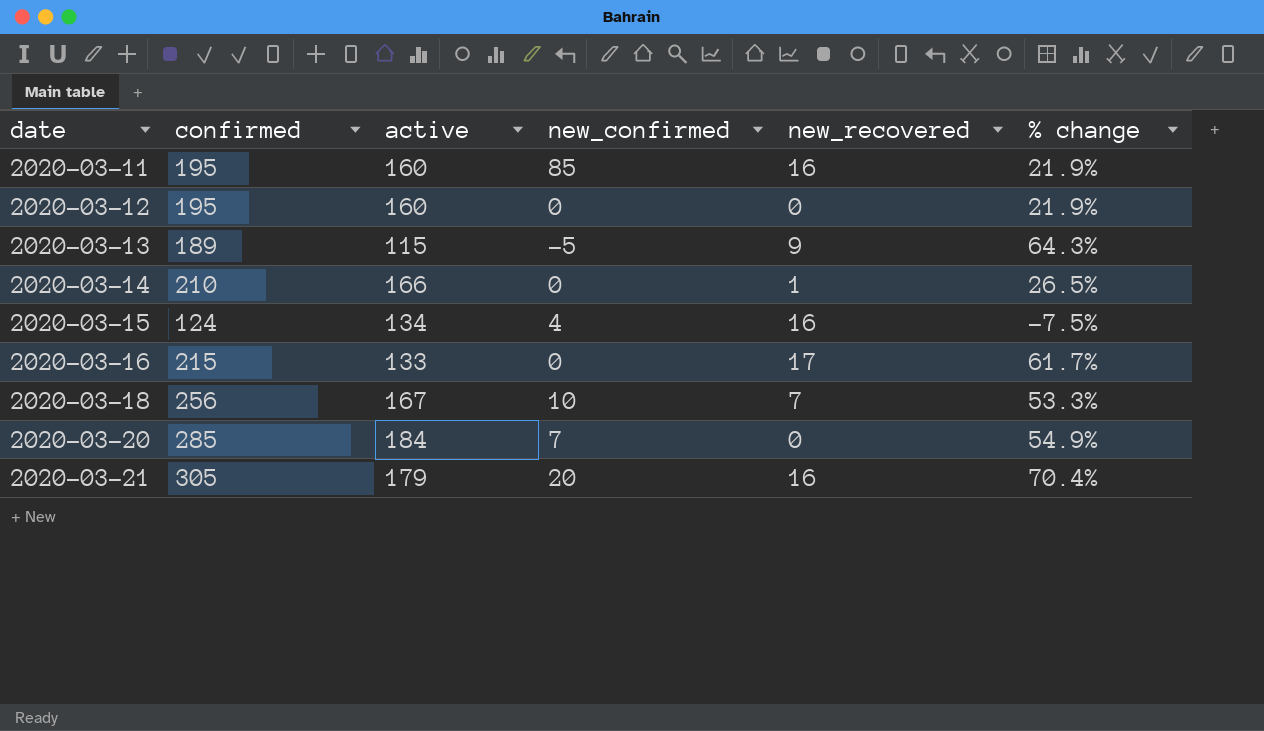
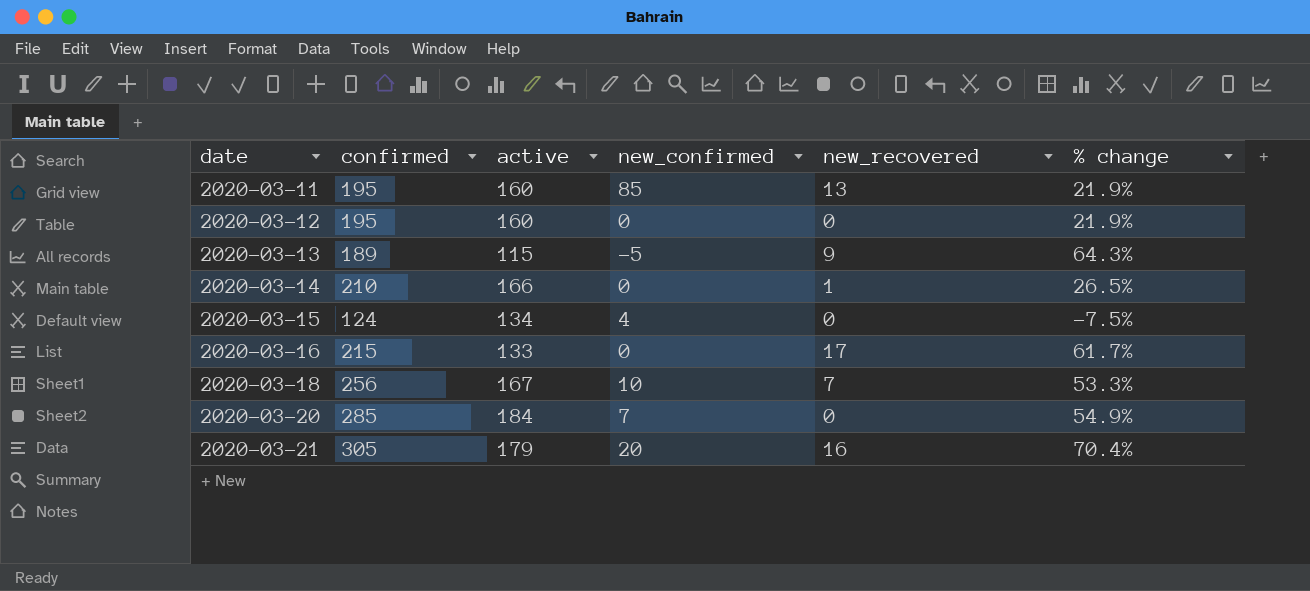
2020-03-11 | new_recovered: 16 -> 13
2020-03-15 | new_recovered: 16 -> 0

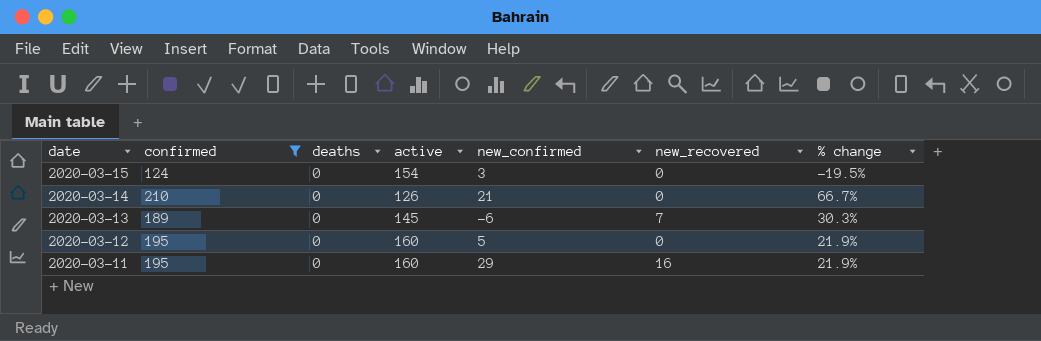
filter: none -> confirmed <= 210
row order: date ascending -> date descending
column deaths | position: none -> 3
2020-03-15 | active: 134 -> 154
2020-03-15 | new_confirmed: 4 -> 3
2020-03-15 | % change: -7.5% -> -19.5%
2020-03-14 | active: 166 -> 126
2020-03-14 | new_confirmed: 0 -> 21
2020-03-14 | new_recovered: 1 -> 0
2020-03-14 | % change: 26.5% -> 66.7%
2020-03-13 | active: 115 -> 145
2020-03-13 | new_confirmed: -5 -> -6
2020-03-13 | new_recovered: 9 -> 7
2020-03-13 | % change: 64.3% -> 30.3%
2020-03-12 | new_confirmed: 0 -> 5
2020-03-11 | new_confirmed: 85 -> 29
2020-03-11 | new_recovered: 13 -> 16

